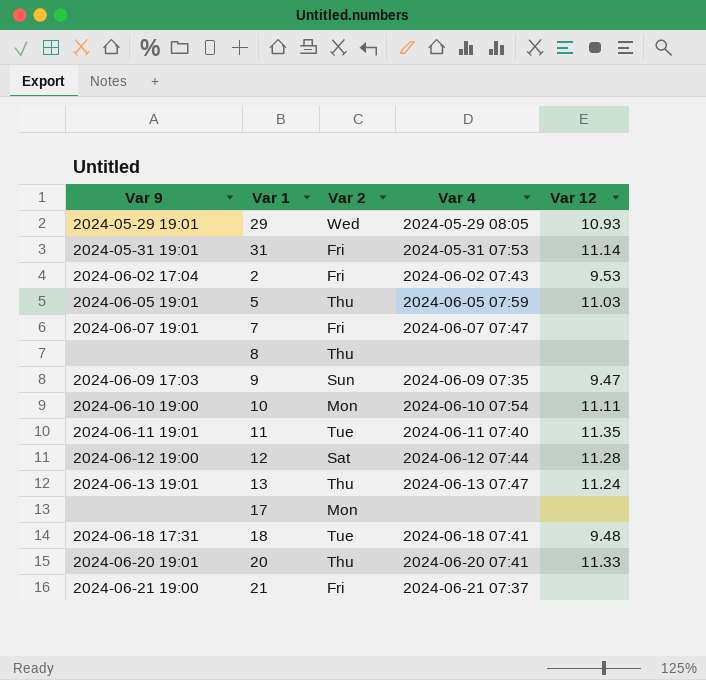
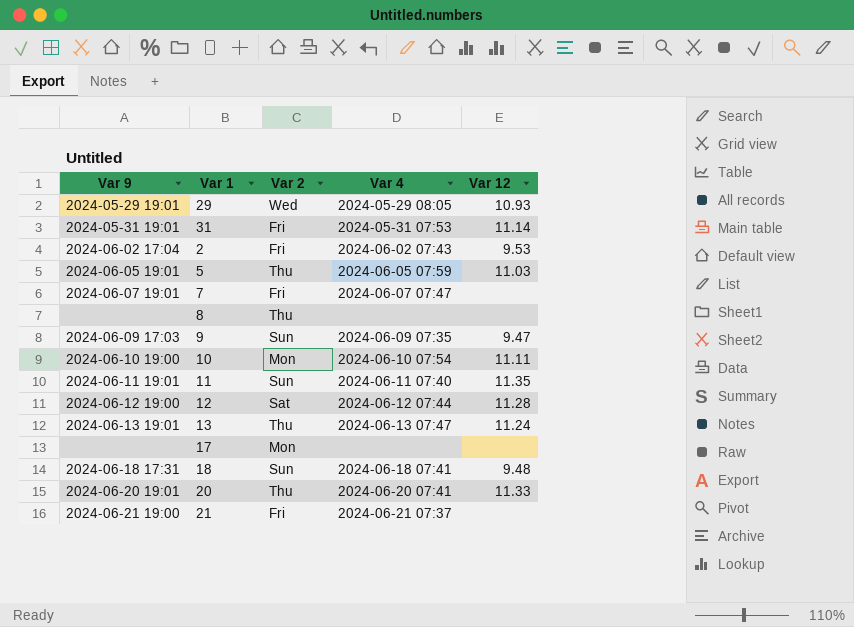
11 | Var 2: Tue -> Sun
18 | Var 2: Tue -> Sun

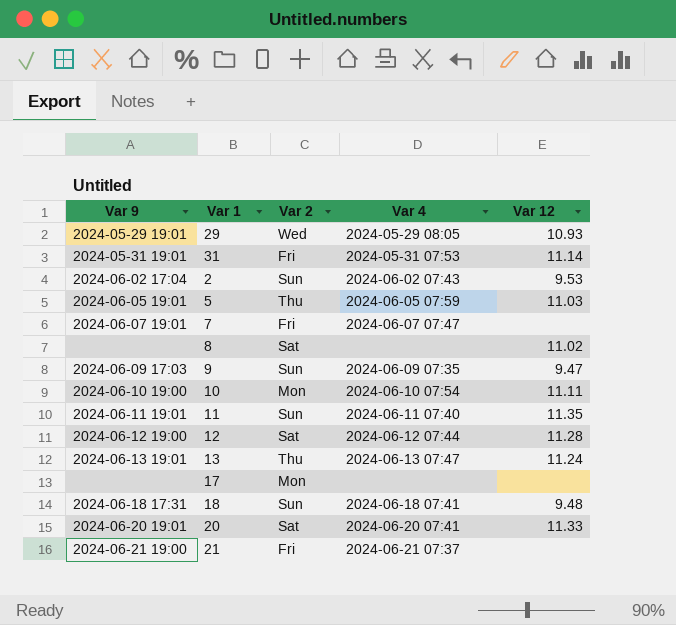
2 | Var 2: Fri -> Sun
8 | Var 2: Thu -> Sat
8 | Var 12: none -> 11.02
20 | Var 2: Thu -> Sat

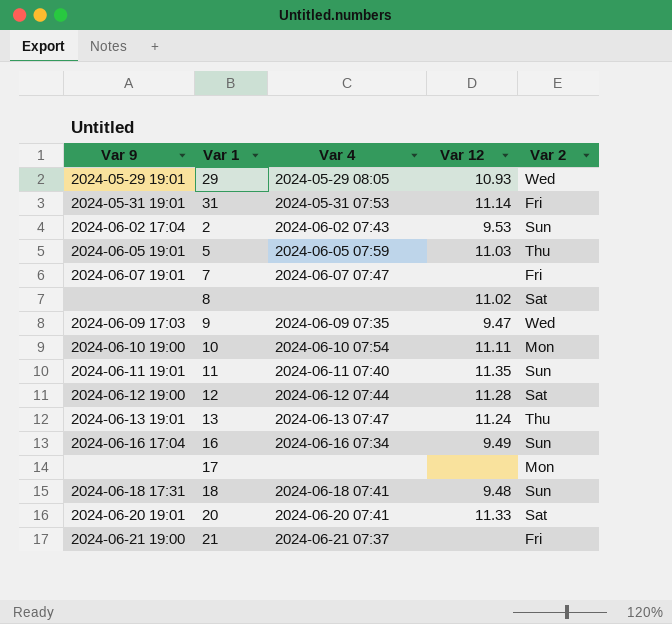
column Var 2 | position: 3 -> 5
9 | Var 2: Sun -> Wed
row 16: none -> 2024-06-16 17:04 | 2024-06-16 07:34 | 9.49 | Sun

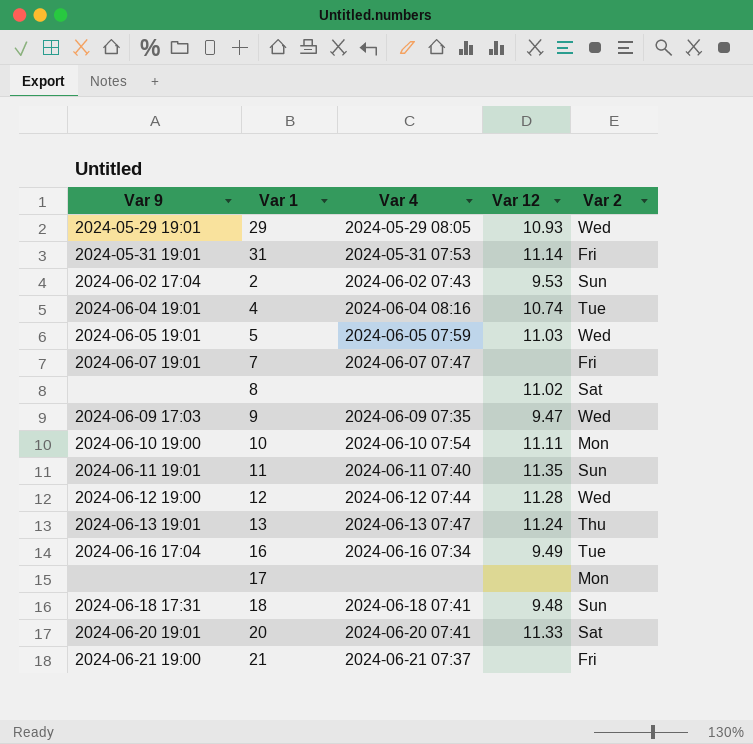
row 4: none -> 2024-06-04 19:01 | 2024-06-04 08:16 | 10.74 | Tue
5 | Var 2: Thu -> Wed
12 | Var 2: Sat -> Wed
16 | Var 2: Sun -> Tue

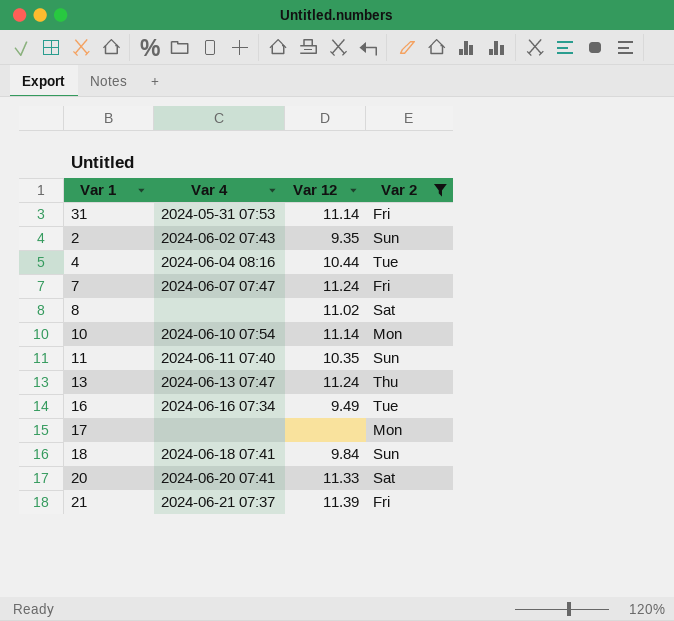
filter: none -> Var 2 != Wed
column Var 9 | position: 1 -> none
2 | Var 12: 9.53 -> 9.35
4 | Var 12: 10.74 -> 10.44
7 | Var 12: none -> 11.24
10 | Var 12: 11.11 -> 11.14
11 | Var 12: 11.35 -> 10.35
18 | Var 12: 9.48 -> 9.84
21 | Var 12: none -> 11.39

